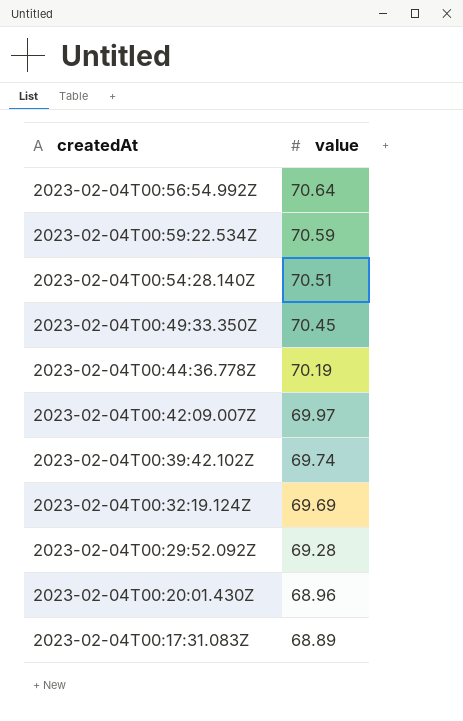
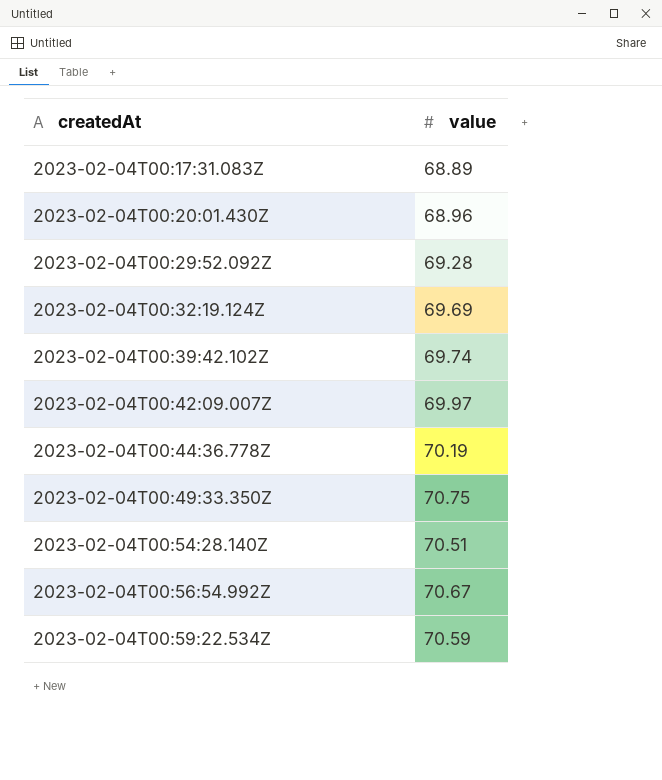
row order: value descending -> createdAt ascending
2023-02-04T00:49:33.350Z | value: 70.45 -> 70.75
2023-02-04T00:56:54.992Z | value: 70.64 -> 70.67

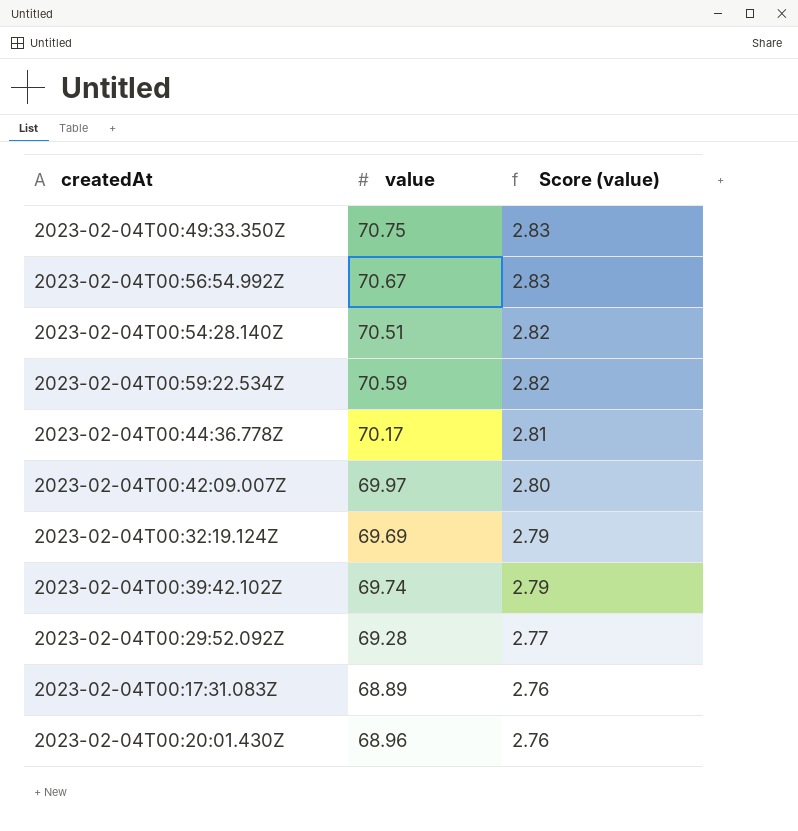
row order: createdAt ascending -> Score (value) descending
column Score (value) | formula: none -> [value] * 0.04
2023-02-04T00:44:36.778Z | value: 70.19 -> 70.17

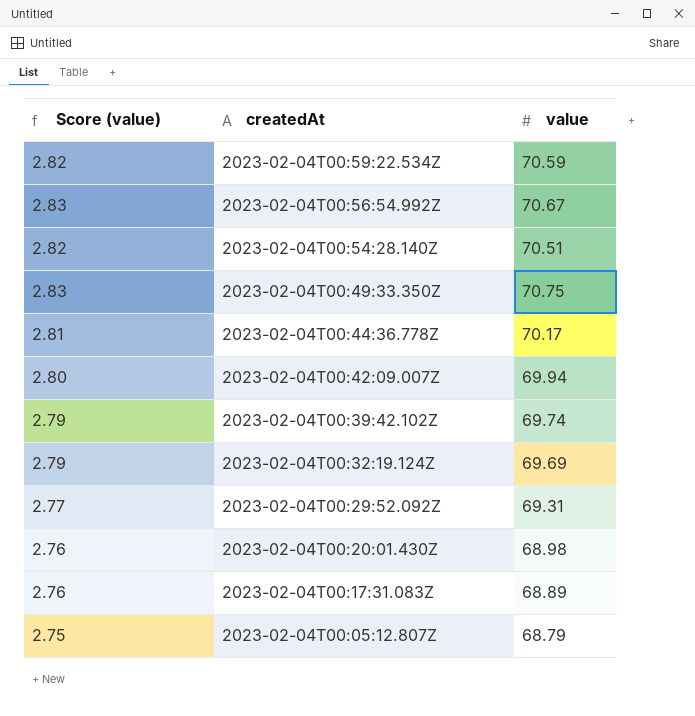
row order: Score (value) descending -> createdAt descending
column Score (value) | position: 3 -> 1
2023-02-04T00:42:09.007Z | value: 69.97 -> 69.94
2023-02-04T00:29:52.092Z | value: 69.28 -> 69.31
2023-02-04T00:20:01.430Z | value: 68.96 -> 68.98
row 2023-02-04T00:05:12.807Z: none -> 2.75 | 68.79

